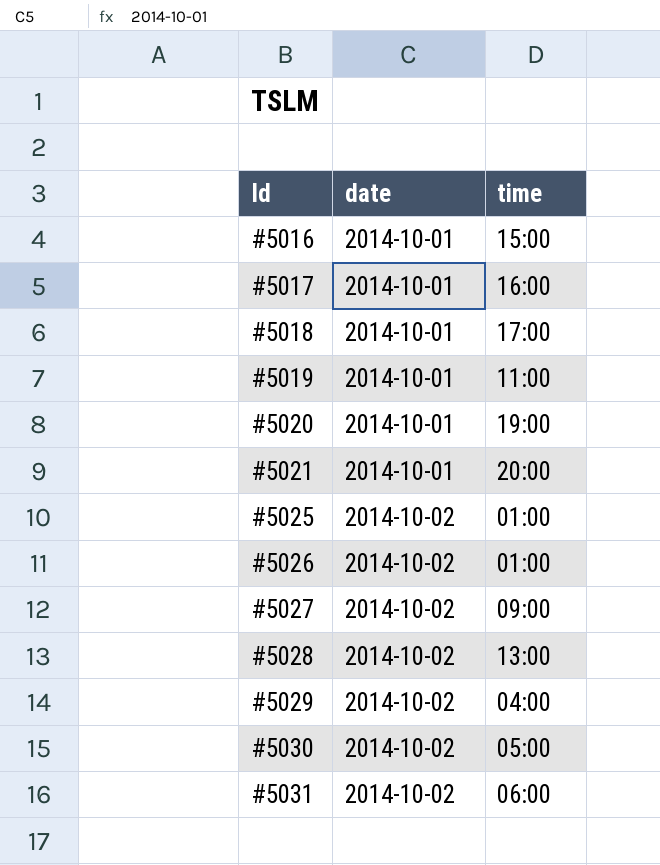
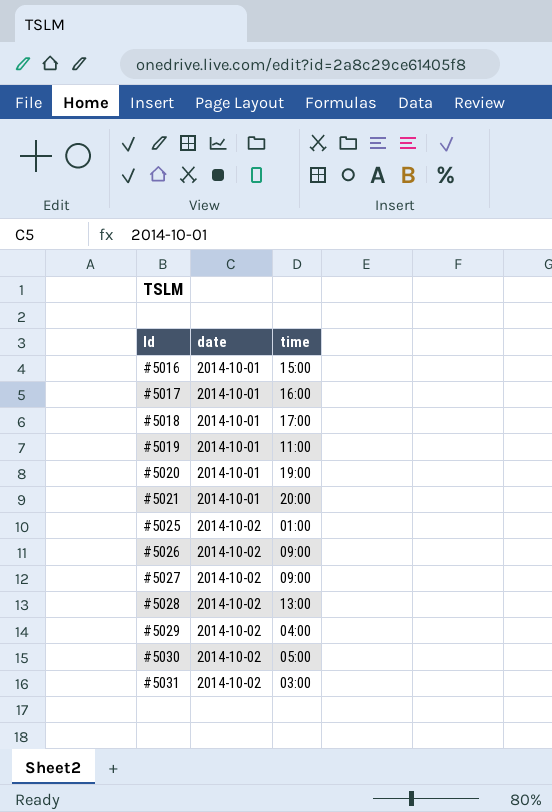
#5026 | time: 01:00 -> 09:00
#5031 | time: 06:00 -> 03:00

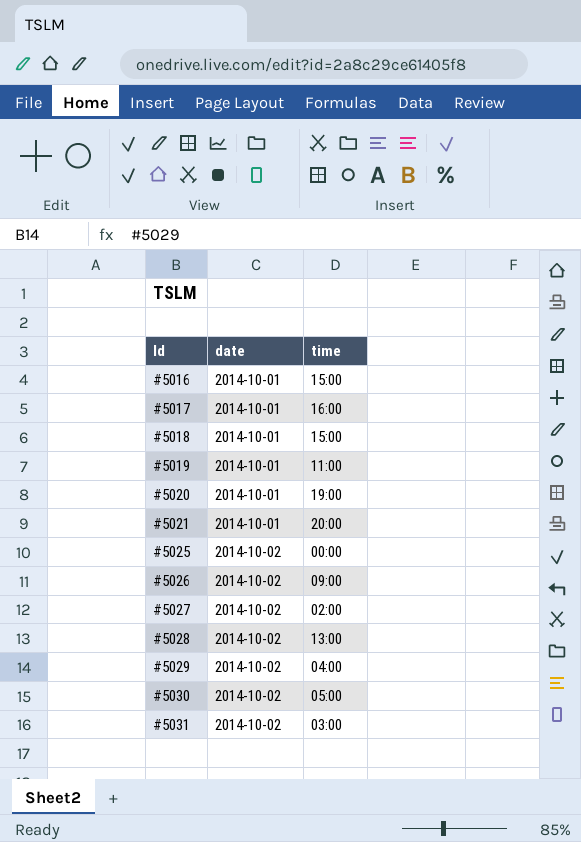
#5018 | time: 17:00 -> 15:00
#5025 | time: 01:00 -> 00:00
#5027 | time: 09:00 -> 02:00

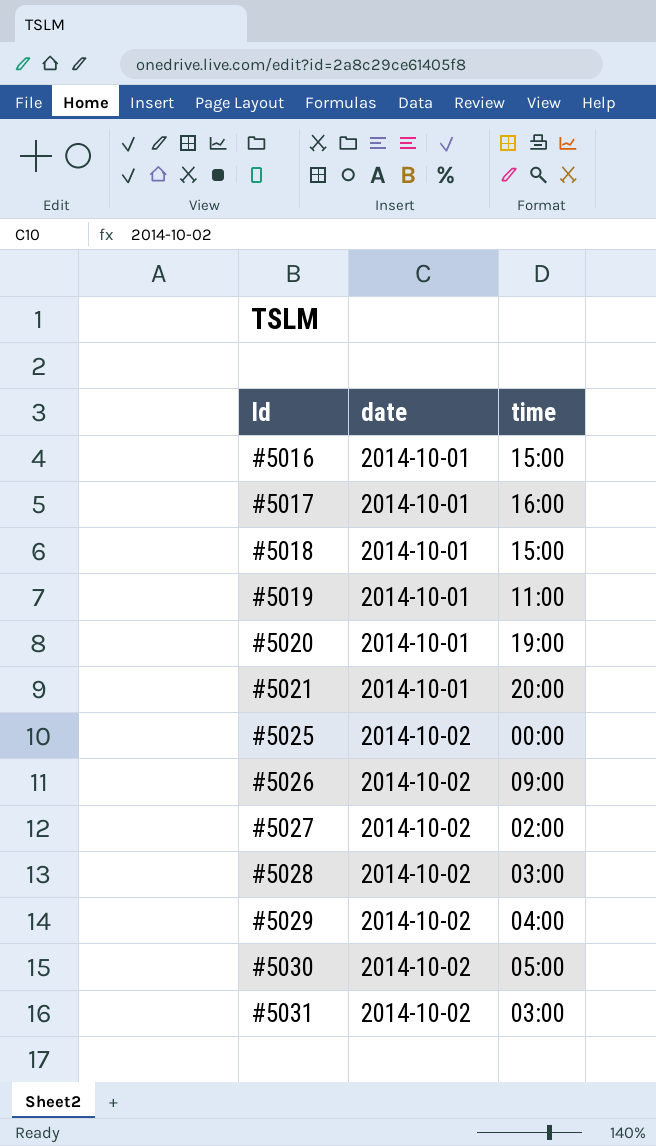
#5028 | time: 13:00 -> 03:00

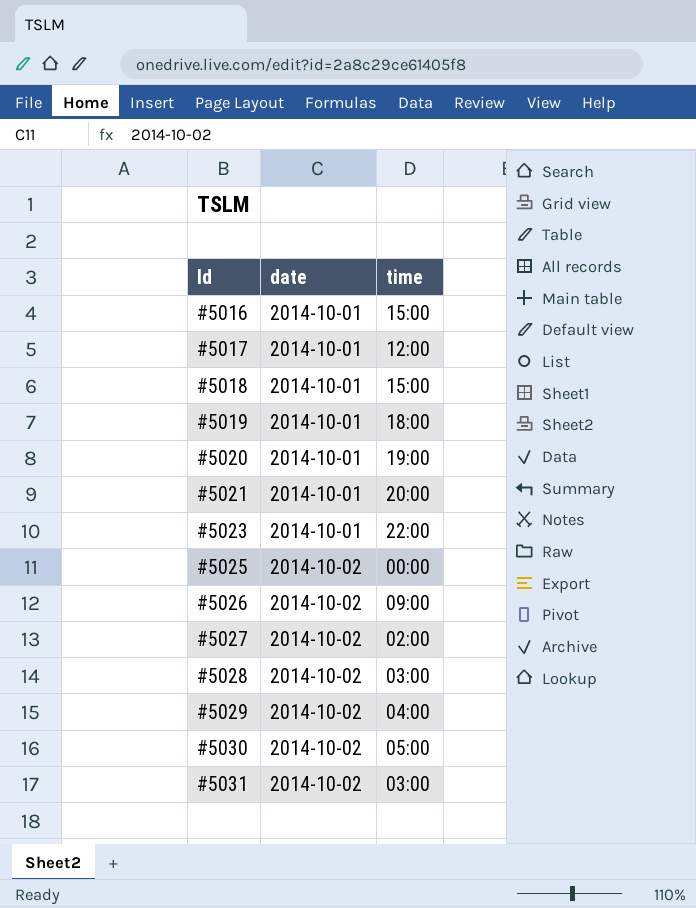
#5017 | time: 16:00 -> 12:00
#5019 | time: 11:00 -> 18:00
row #5023: none -> 2014-10-01 | 22:00

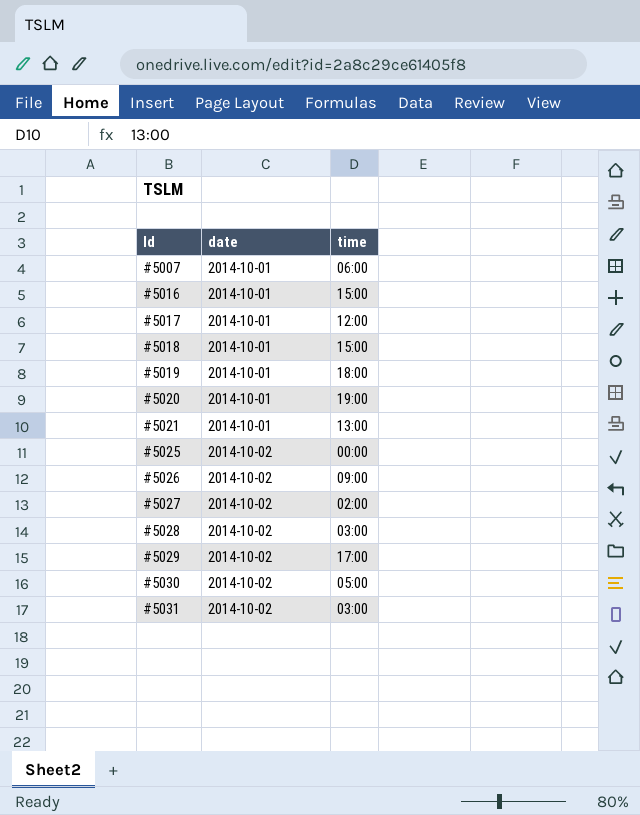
row #5023: 2014-10-01 | 22:00 -> none
row #5007: none -> 2014-10-01 | 06:00
#5021 | time: 20:00 -> 13:00
#5029 | time: 04:00 -> 17:00

